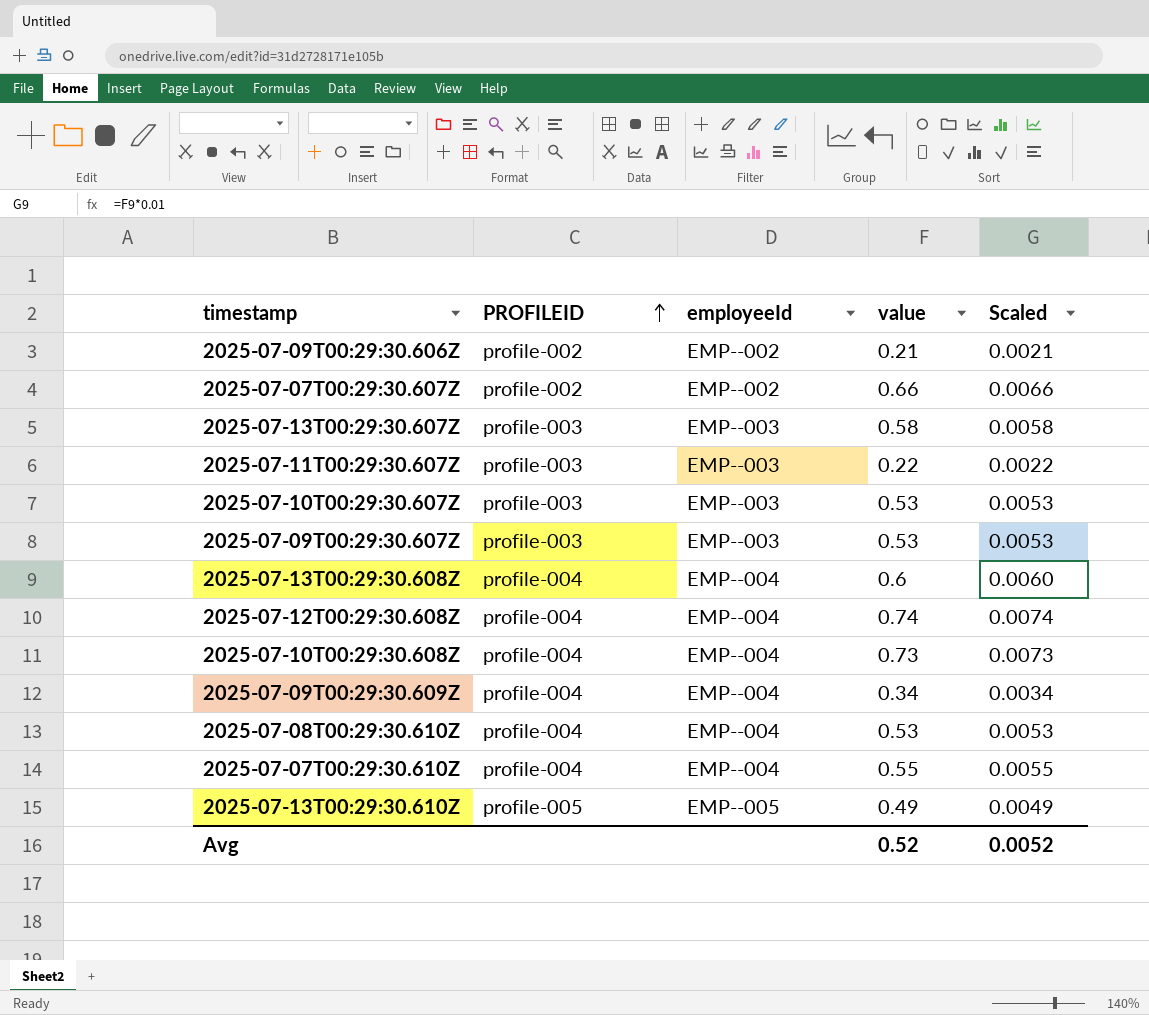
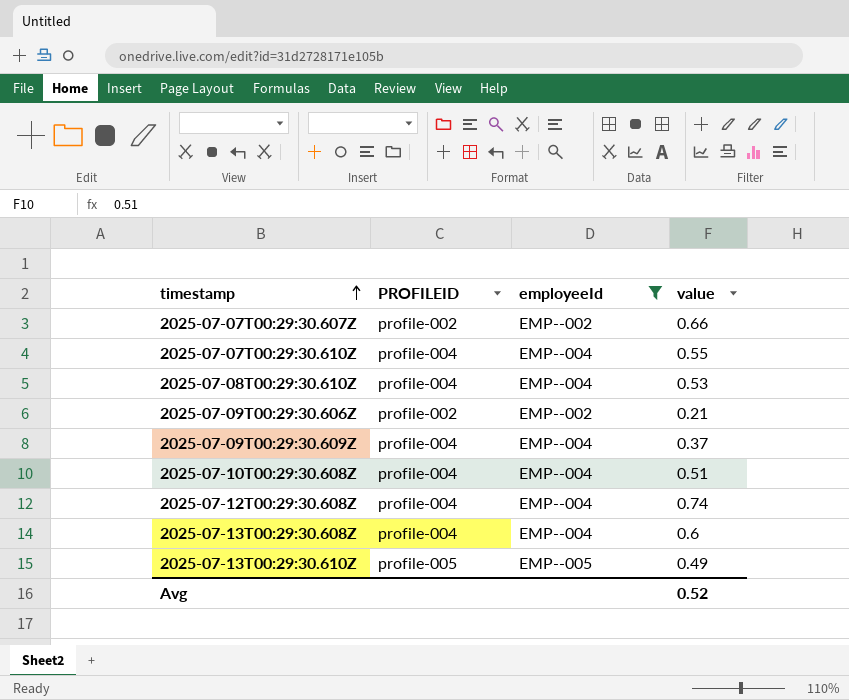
filter: none -> employeeId != EMP--003
row order: PROFILEID ascending -> timestamp ascending
column Scaled | formula: [value] * 0.01 -> none
2025-07-09T00:29:30.609Z | value: 0.34 -> 0.37
2025-07-10T00:29:30.608Z | value: 0.73 -> 0.51

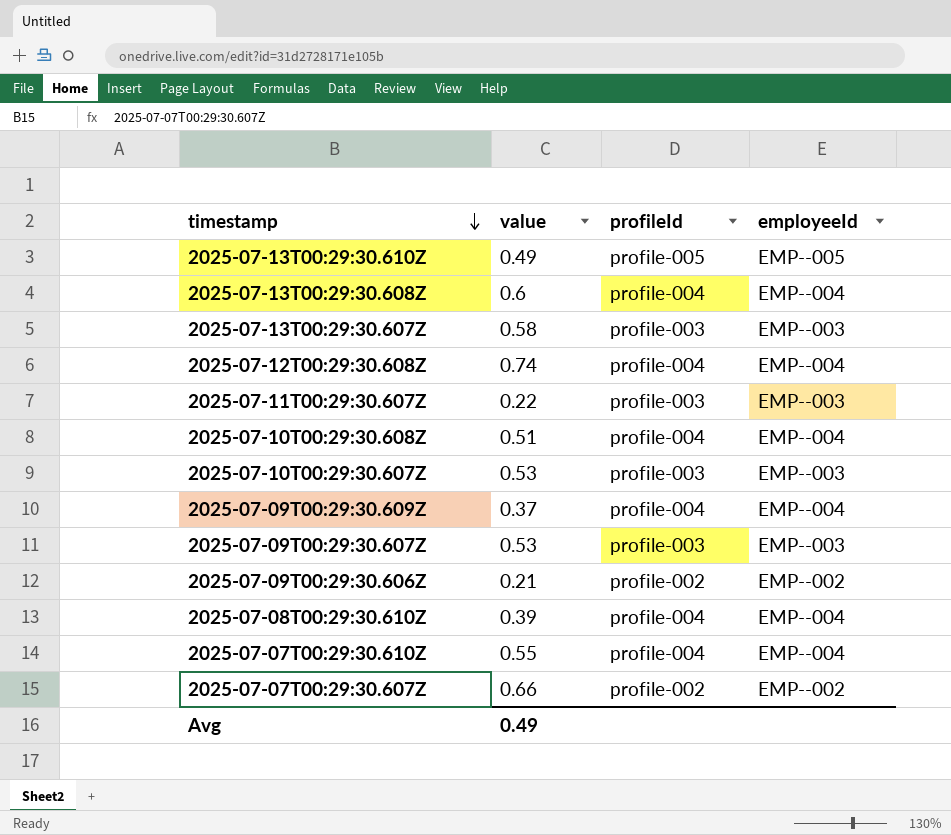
filter: employeeId != EMP--003 -> none
row order: timestamp ascending -> timestamp descending
column value | position: 4 -> 2
column name: PROFILEID -> profileId
2025-07-08T00:29:30.610Z | value: 0.53 -> 0.39
Avg | value: 0.52 -> 0.49

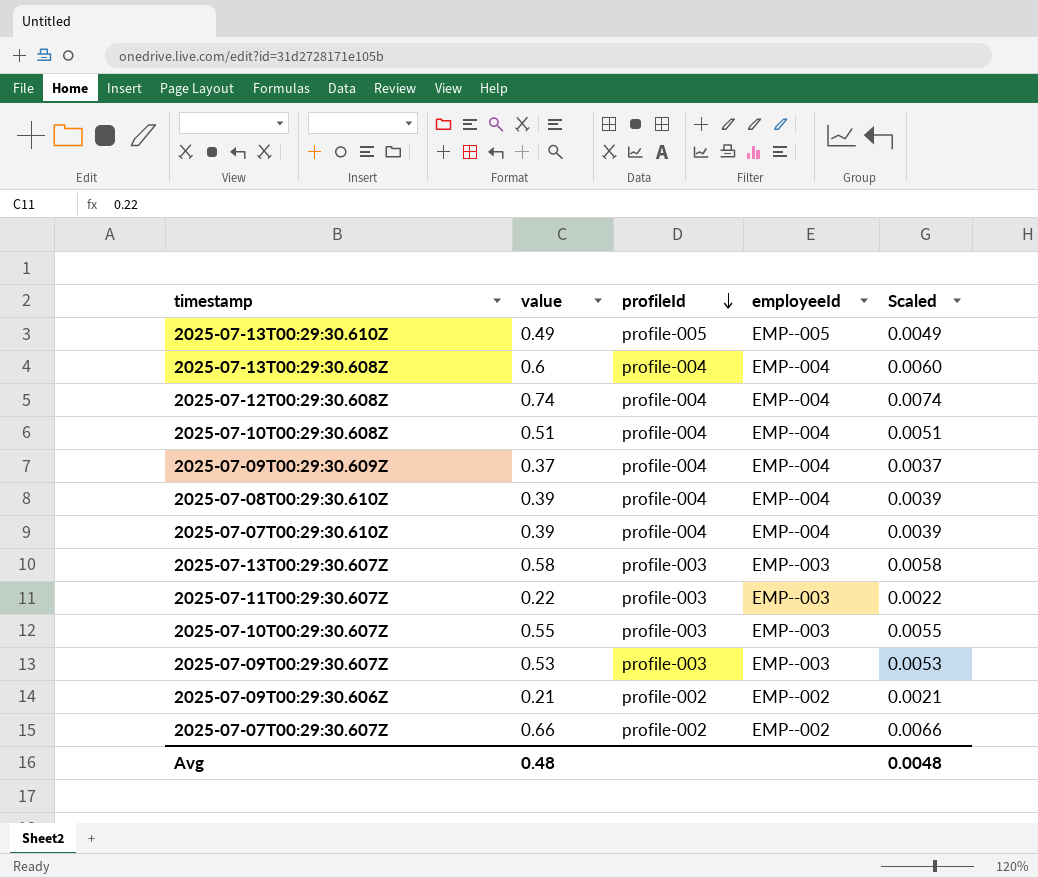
row order: timestamp descending -> profileId descending
column Scaled | formula: none -> [value] * 0.01
2025-07-07T00:29:30.610Z | value: 0.55 -> 0.39
2025-07-10T00:29:30.607Z | value: 0.53 -> 0.55
Avg | value: 0.49 -> 0.48

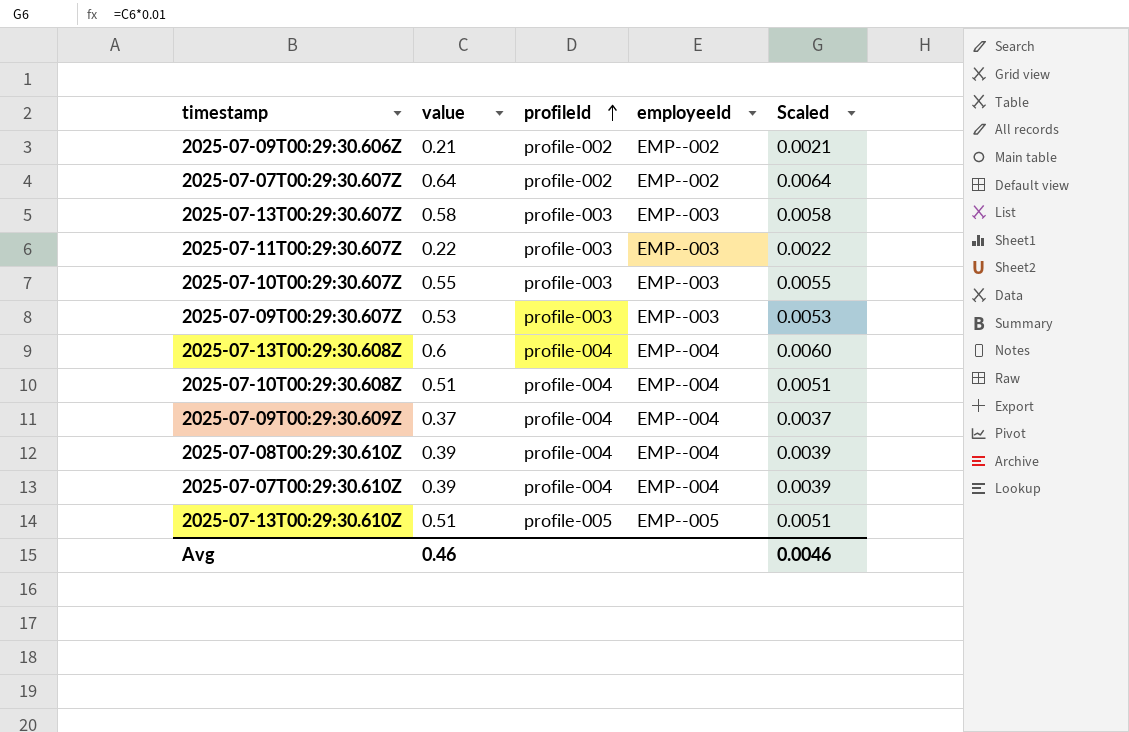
row order: profileId descending -> profileId ascending
row 2025-07-12T00:29:30.608Z: 0.74 | profile-004 | EMP--004 | 0.0074 -> none
2025-07-07T00:29:30.607Z | value: 0.66 -> 0.64
2025-07-07T00:29:30.607Z | Scaled: 0.0066 -> 0.0064
2025-07-13T00:29:30.610Z | value: 0.49 -> 0.51
2025-07-13T00:29:30.610Z | Scaled: 0.0049 -> 0.0051
Avg | value: 0.48 -> 0.46
Avg | Scaled: 0.0048 -> 0.0046

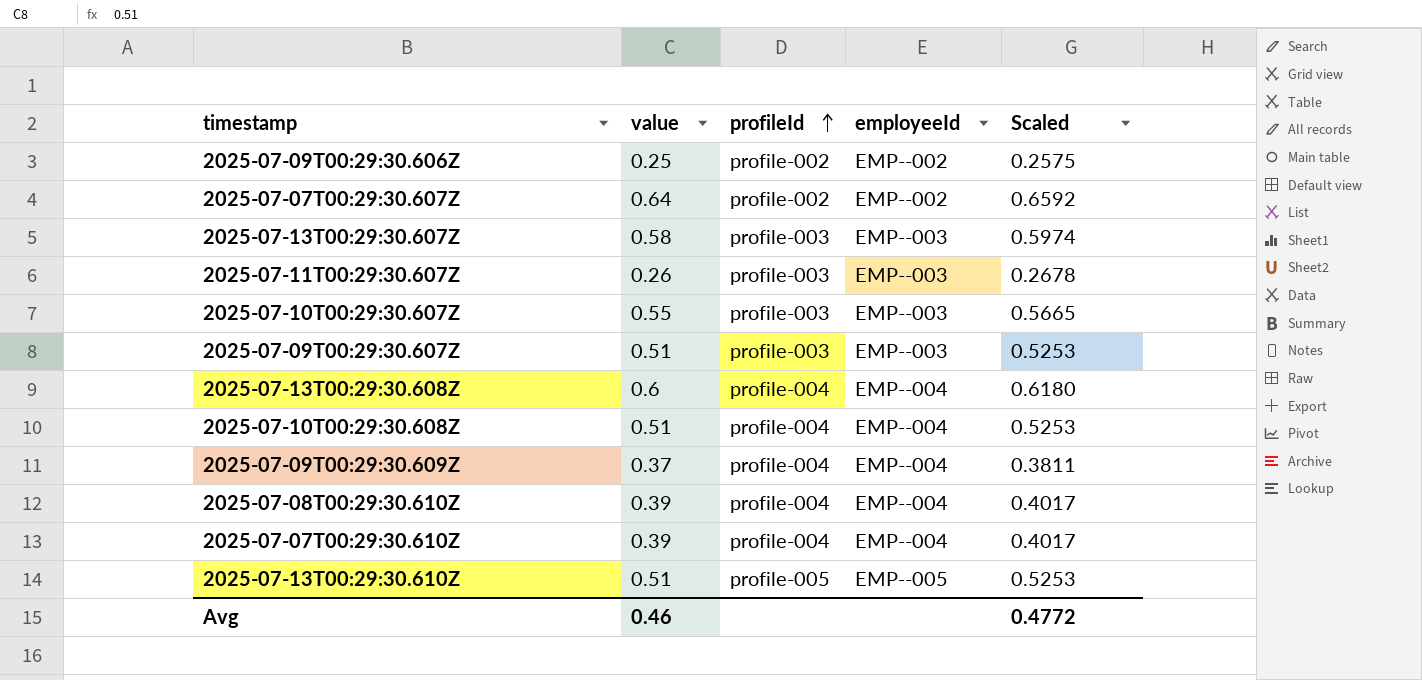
column Scaled | formula: [value] * 0.01 -> [value] * 1.03
2025-07-09T00:29:30.606Z | value: 0.21 -> 0.25
2025-07-11T00:29:30.607Z | value: 0.22 -> 0.26
2025-07-09T00:29:30.607Z | value: 0.53 -> 0.51
Avg | Scaled: 0.0046 -> 0.4772

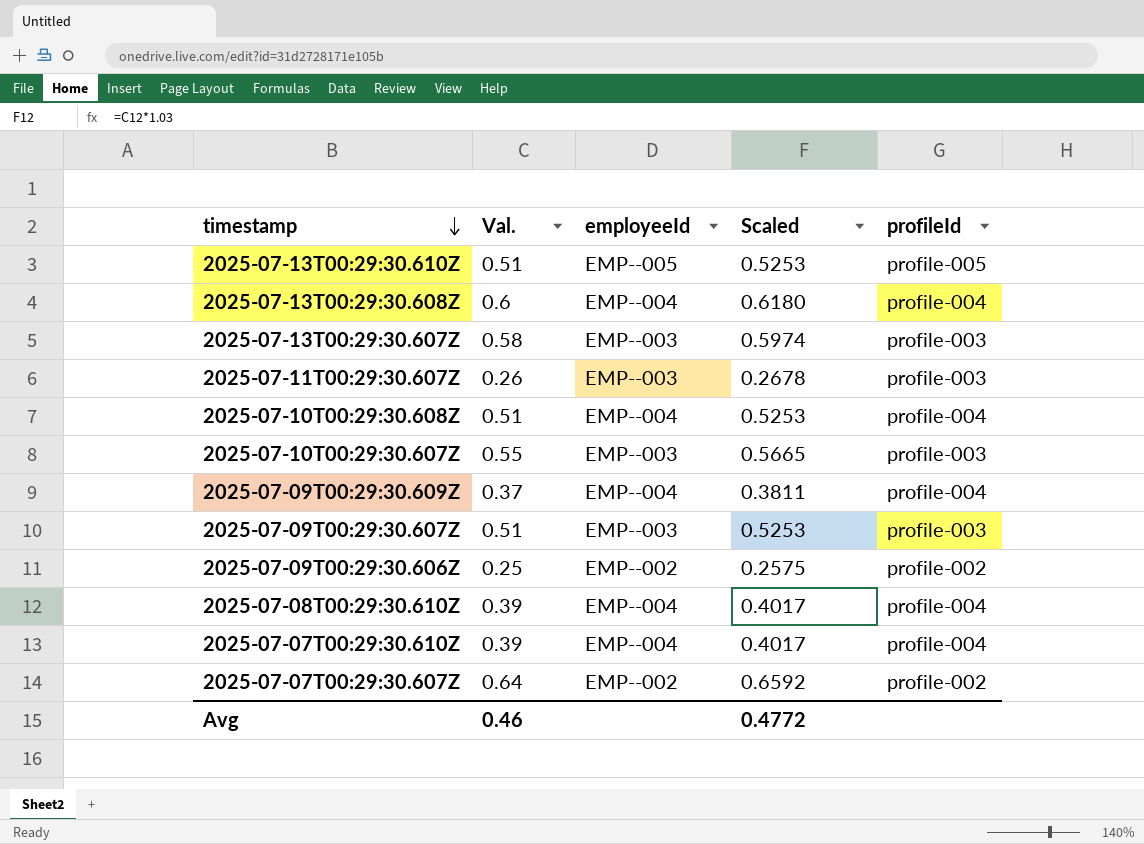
row order: profileId ascending -> timestamp descending
column name: value -> Val.
column profileId | position: 3 -> 5

